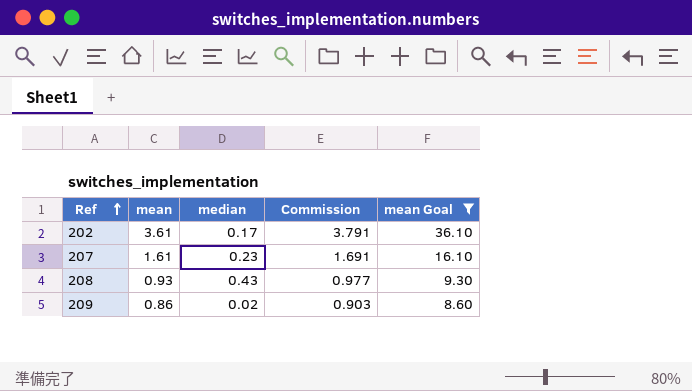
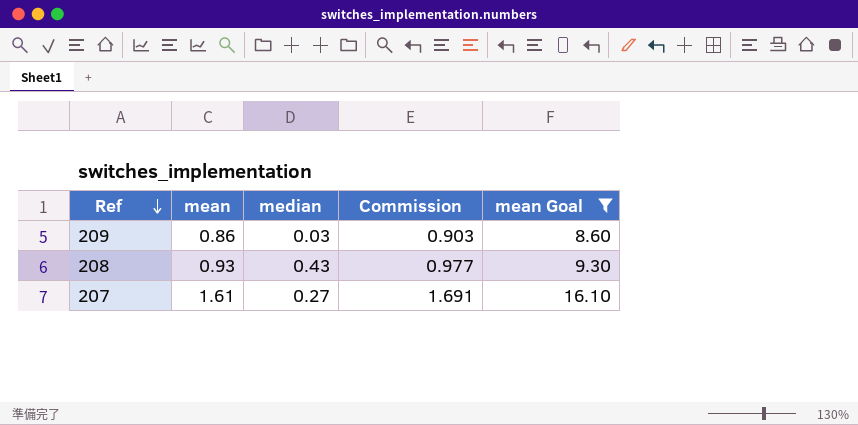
row order: Ref ascending -> Ref descending
row 202: 3.61 | 0.17 | 3.791 | 36.10 -> none
209 | median: 0.02 -> 0.03
207 | median: 0.23 -> 0.27

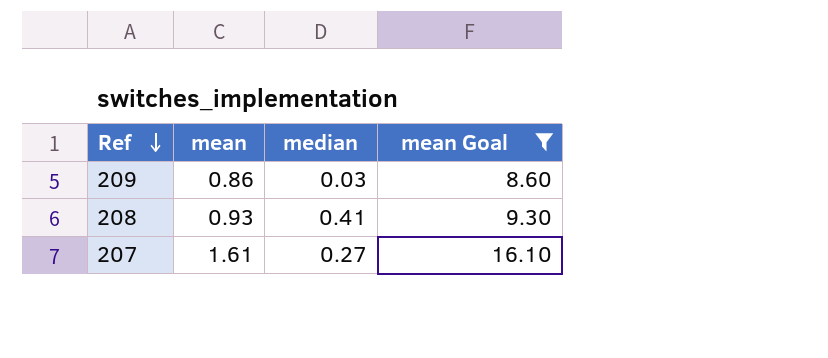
column Commission | formula: [mean] * 1.05 -> none
208 | median: 0.43 -> 0.41

